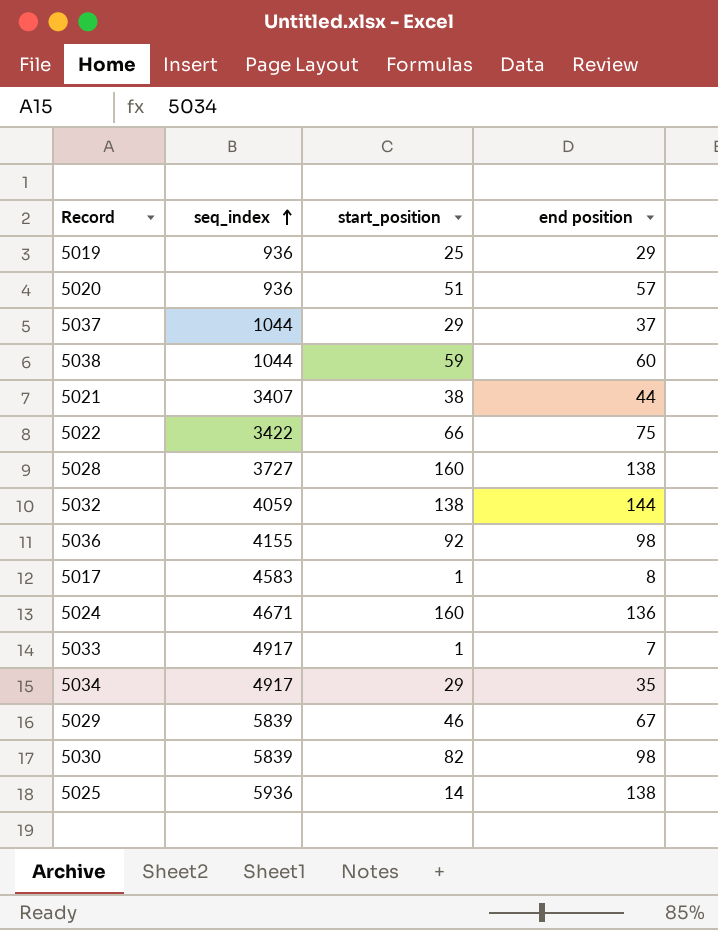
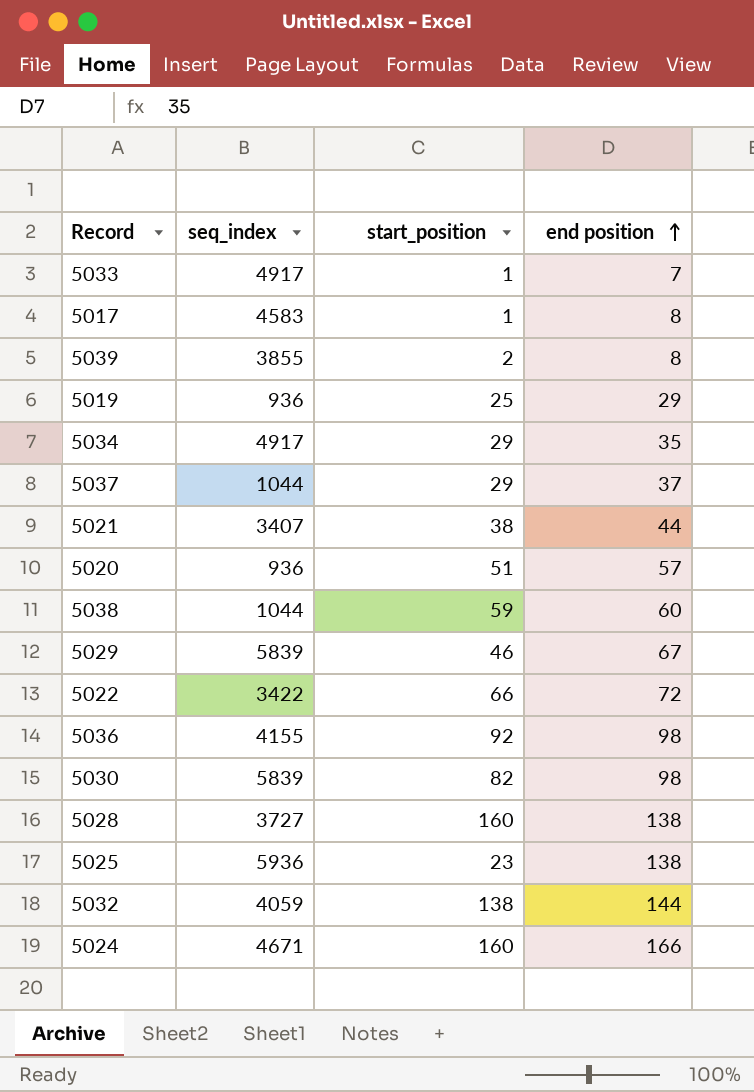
row order: seq_index ascending -> end position ascending
row 5039: none -> 3855 | 2 | 8
5022 | end position: 75 -> 72
5025 | start_position: 14 -> 23
5024 | end position: 136 -> 166

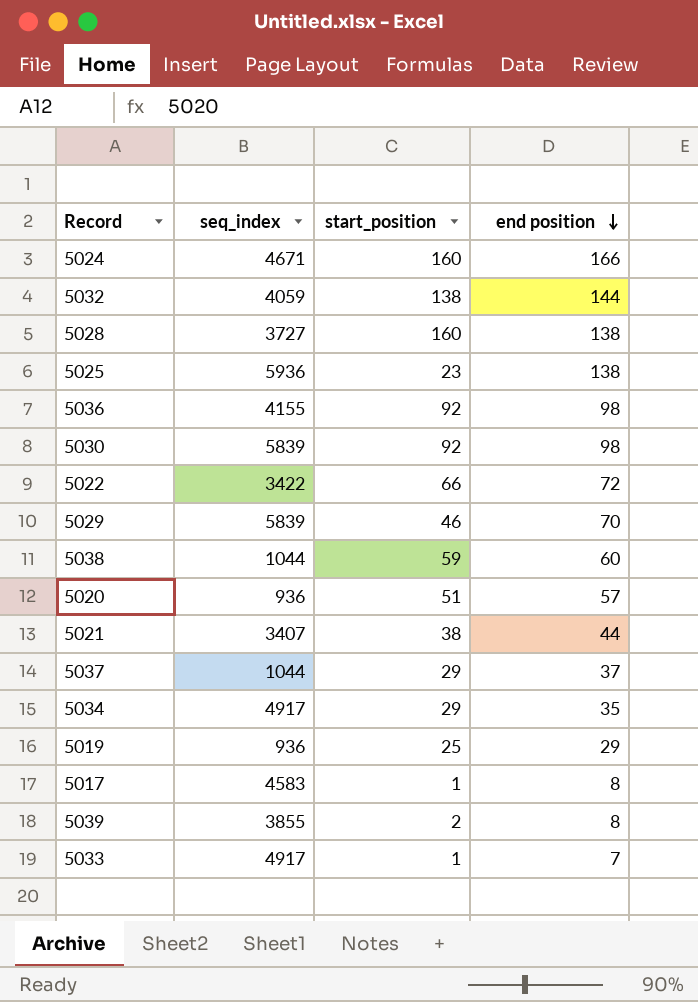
row order: end position ascending -> end position descending
5030 | start_position: 82 -> 92
5029 | end position: 67 -> 70

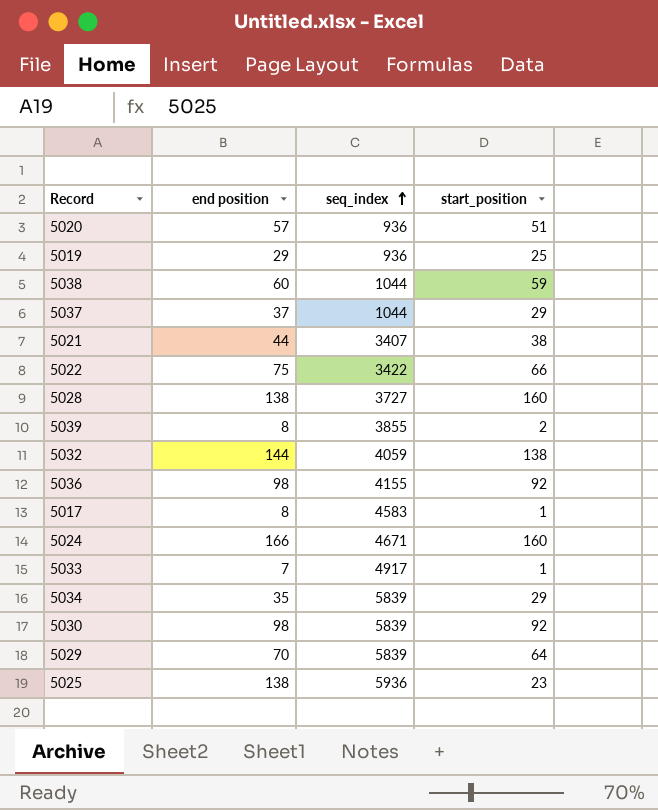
row order: end position descending -> seq_index ascending
column end position | position: 4 -> 2
5022 | end position: 72 -> 75
5034 | seq_index: 4917 -> 5839
5029 | start_position: 46 -> 64

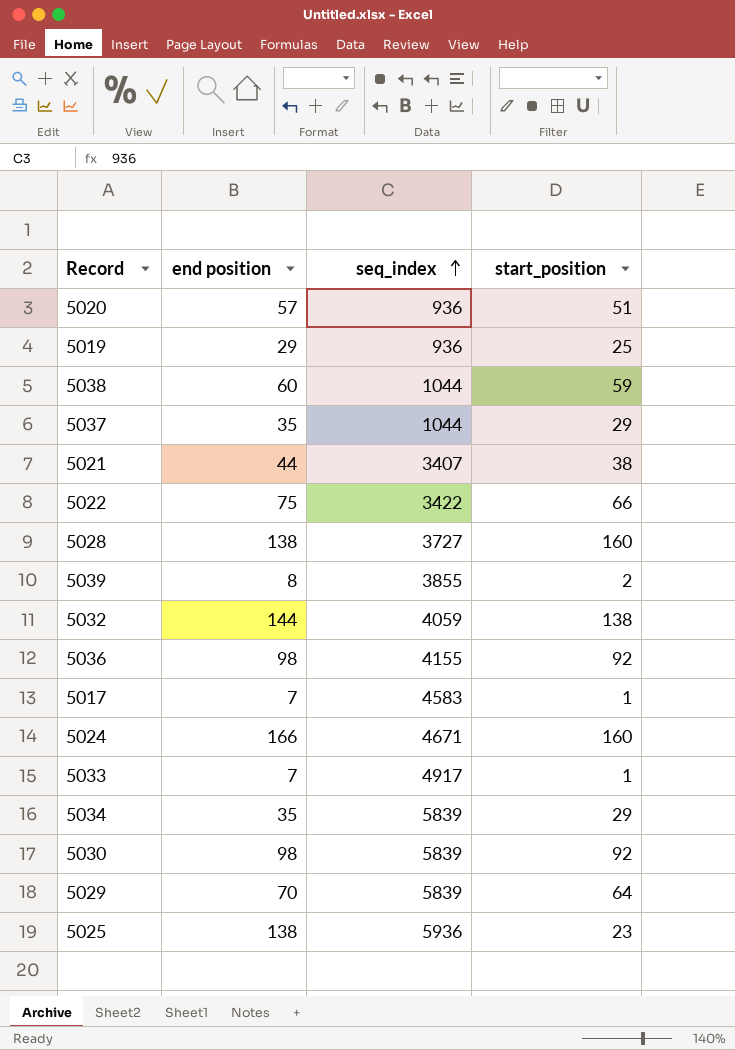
5037 | end position: 37 -> 35
5017 | end position: 8 -> 7

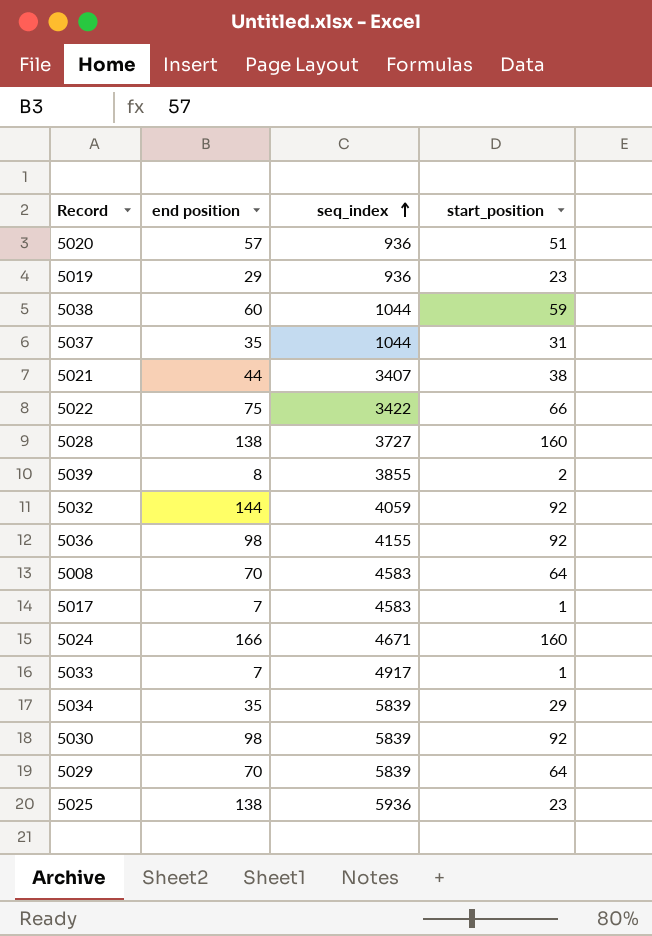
5019 | start_position: 25 -> 23
5037 | start_position: 29 -> 31
5032 | start_position: 138 -> 92
row 5008: none -> 70 | 4583 | 64

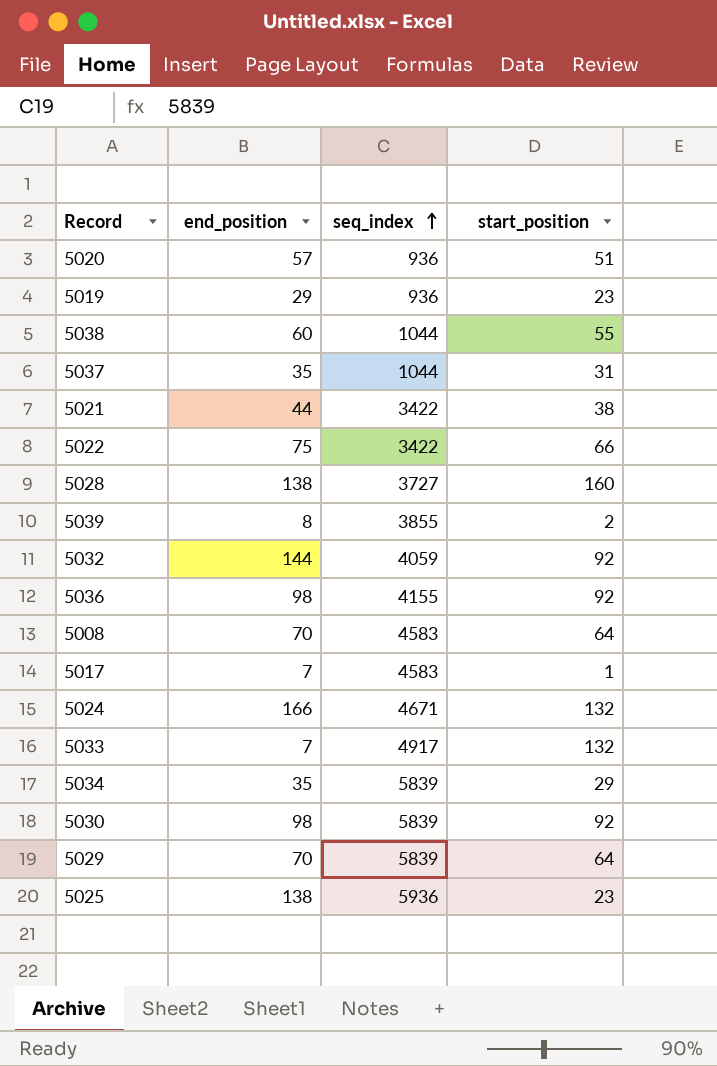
column name: end position -> end_position
5038 | start_position: 59 -> 55
5021 | seq_index: 3407 -> 3422
5024 | start_position: 160 -> 132
5033 | start_position: 1 -> 132

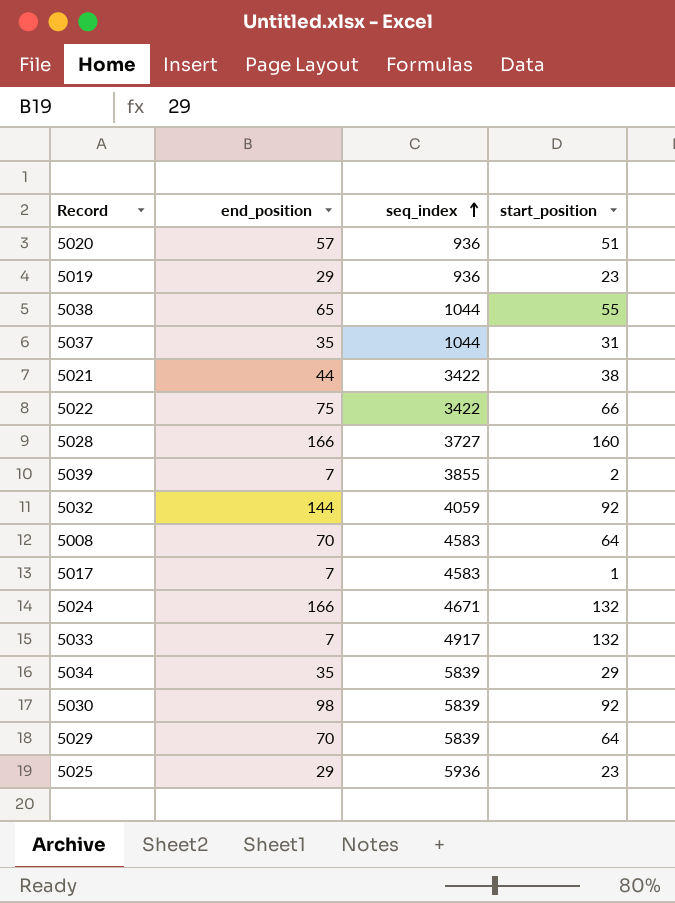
row 5036: 98 | 4155 | 92 -> none
5038 | end_position: 60 -> 65
5028 | end_position: 138 -> 166
5039 | end_position: 8 -> 7
5025 | end_position: 138 -> 29

